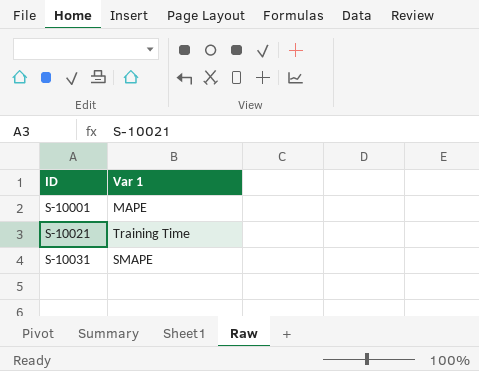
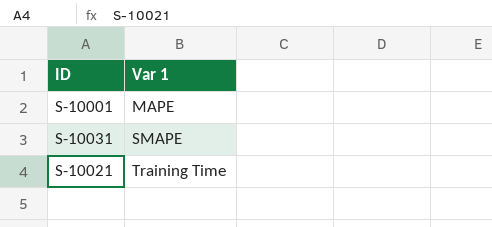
row order: ID ascending -> Var 1 ascending

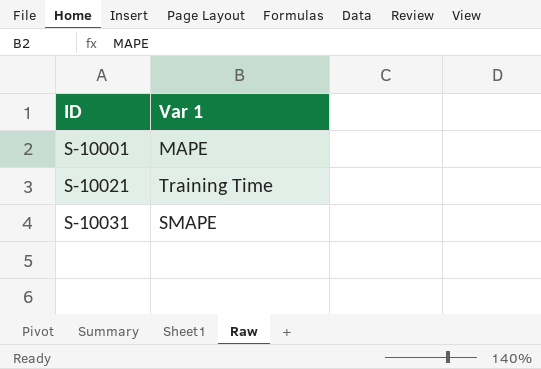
row order: Var 1 ascending -> ID ascending

